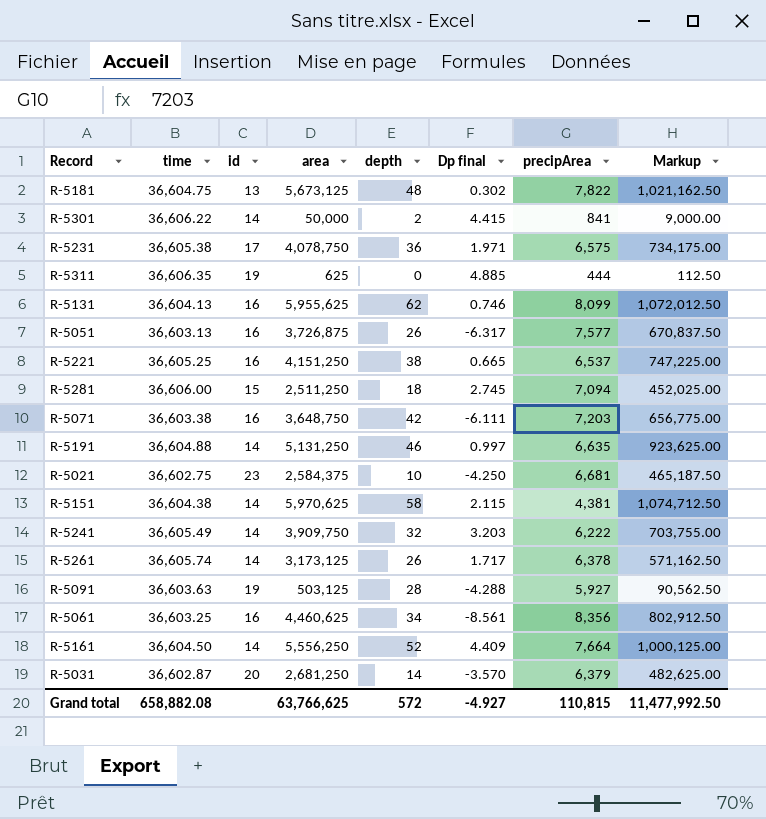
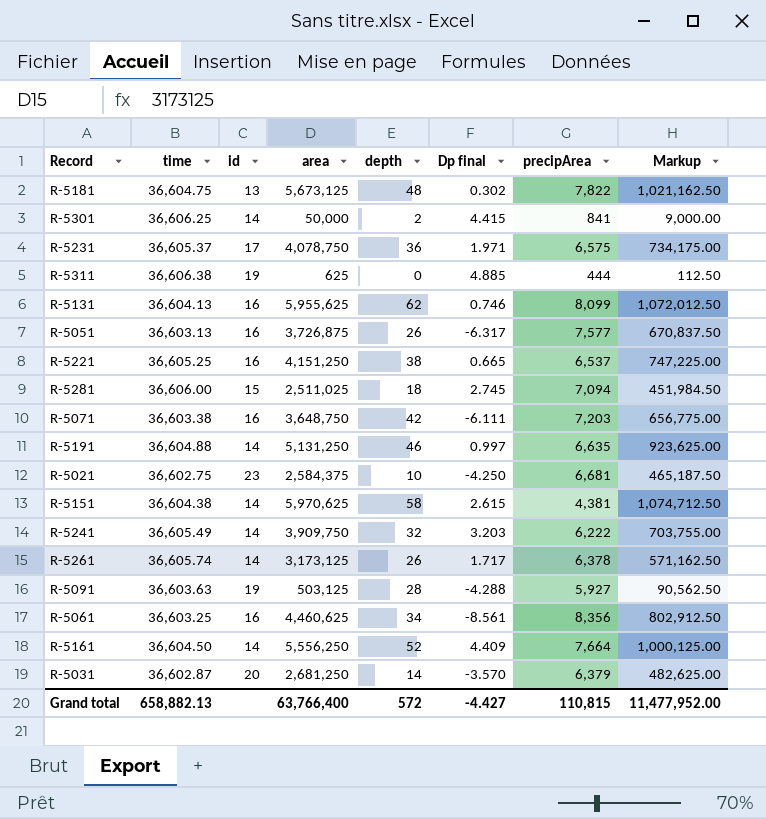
R-5301 | time: 36,606.22 -> 36,606.25
R-5231 | time: 36,605.38 -> 36,605.37
R-5311 | time: 36,606.35 -> 36,606.38
R-5281 | area: 2,511,250 -> 2,511,025
R-5281 | Markup: 452,025.00 -> 451,984.50
R-5151 | Dp final: 2.115 -> 2.615
Grand total | time: 658,882.08 -> 658,882.13
Grand total | area: 63,766,625 -> 63,766,400
Grand total | Dp final: -4.927 -> -4.427
Grand total | Markup: 11,477,992.50 -> 11,477,952.00

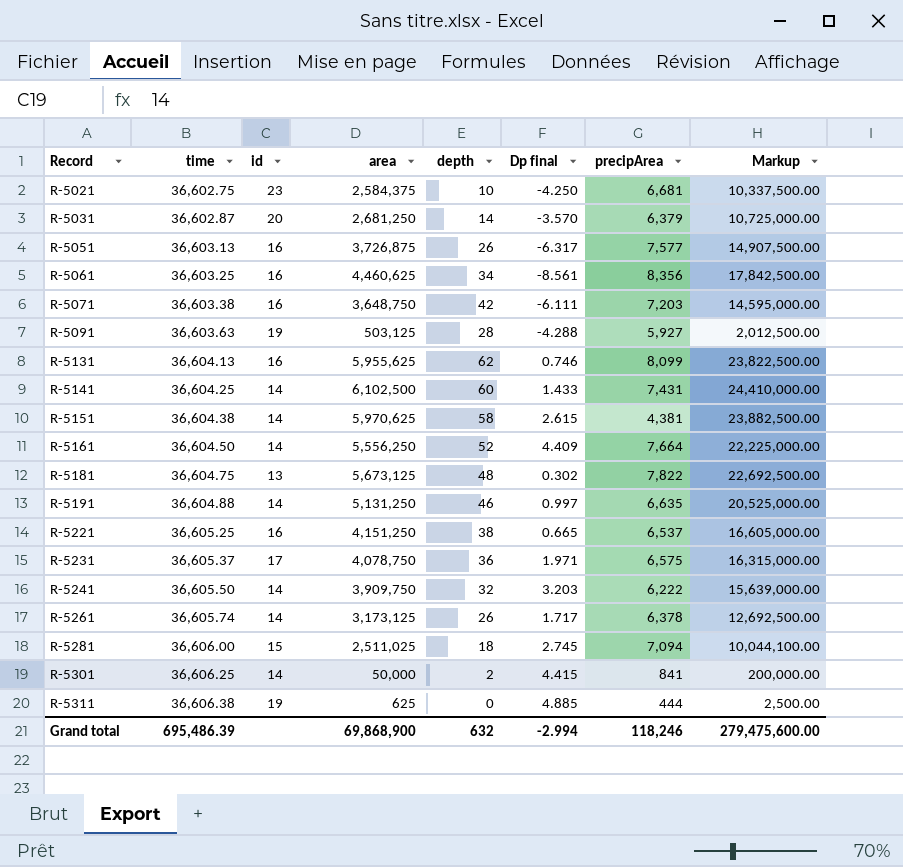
row order: none -> Record ascending
column Markup | formula: [area] * 0.18 -> [area] * 4
row R-5141: none -> 36,604.25 | 14 | 6,102,500 | 60 | 1.433 | 7,431 | 24,410,000.00
R-5241 | time: 36,605.49 -> 36,605.50
Grand total | time: 658,882.13 -> 695,486.39
Grand total | area: 63,766,400 -> 69,868,900
Grand total | depth: 572 -> 632
Grand total | Dp final: -4.427 -> -2.994
Grand total | precipArea: 110,815 -> 118,246
Grand total | Markup: 11,477,952.00 -> 279,475,600.00

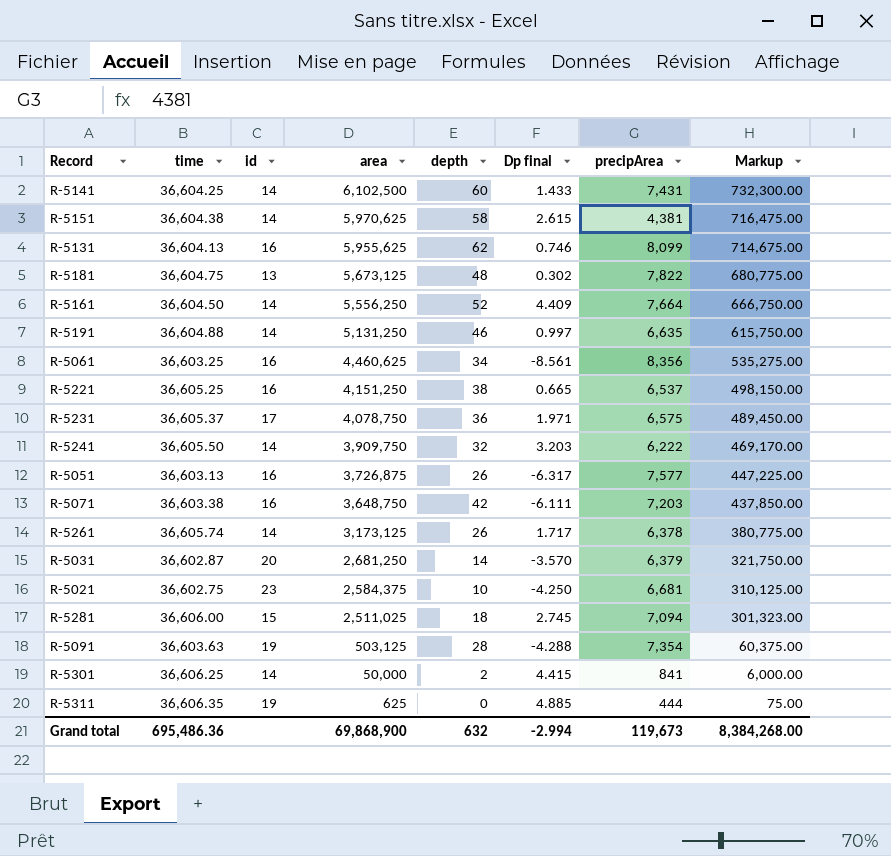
row order: Record ascending -> area descending
column Markup | formula: [area] * 4 -> [area] * 0.12
R-5091 | precipArea: 5,927 -> 7,354
R-5311 | time: 36,606.38 -> 36,606.35
Grand total | time: 695,486.39 -> 695,486.36
Grand total | precipArea: 118,246 -> 119,673
Grand total | Markup: 279,475,600.00 -> 8,384,268.00

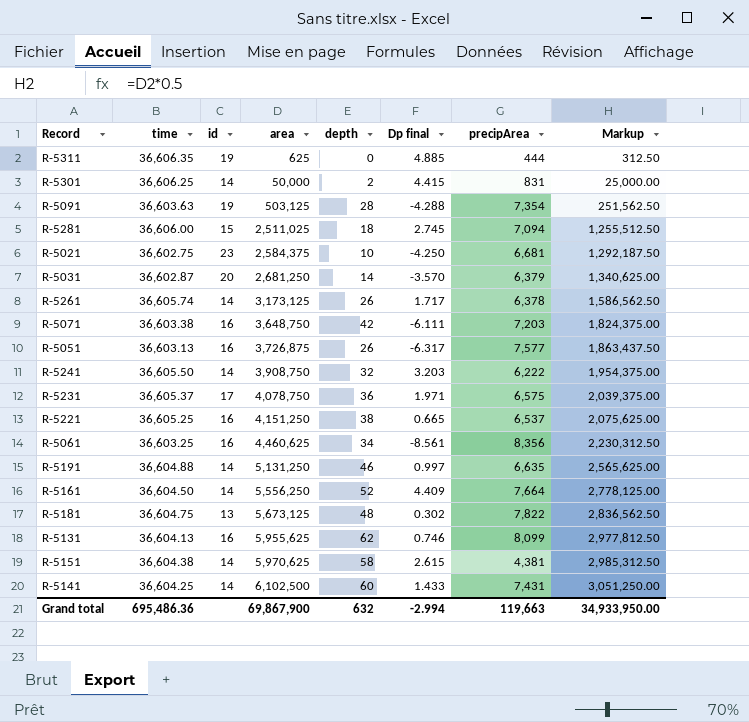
row order: area descending -> area ascending
column Markup | formula: [area] * 0.12 -> [area] * 0.5
R-5301 | precipArea: 841 -> 831
R-5241 | area: 3,909,750 -> 3,908,750
Grand total | area: 69,868,900 -> 69,867,900
Grand total | precipArea: 119,673 -> 119,663
Grand total | Markup: 8,384,268.00 -> 34,933,950.00

